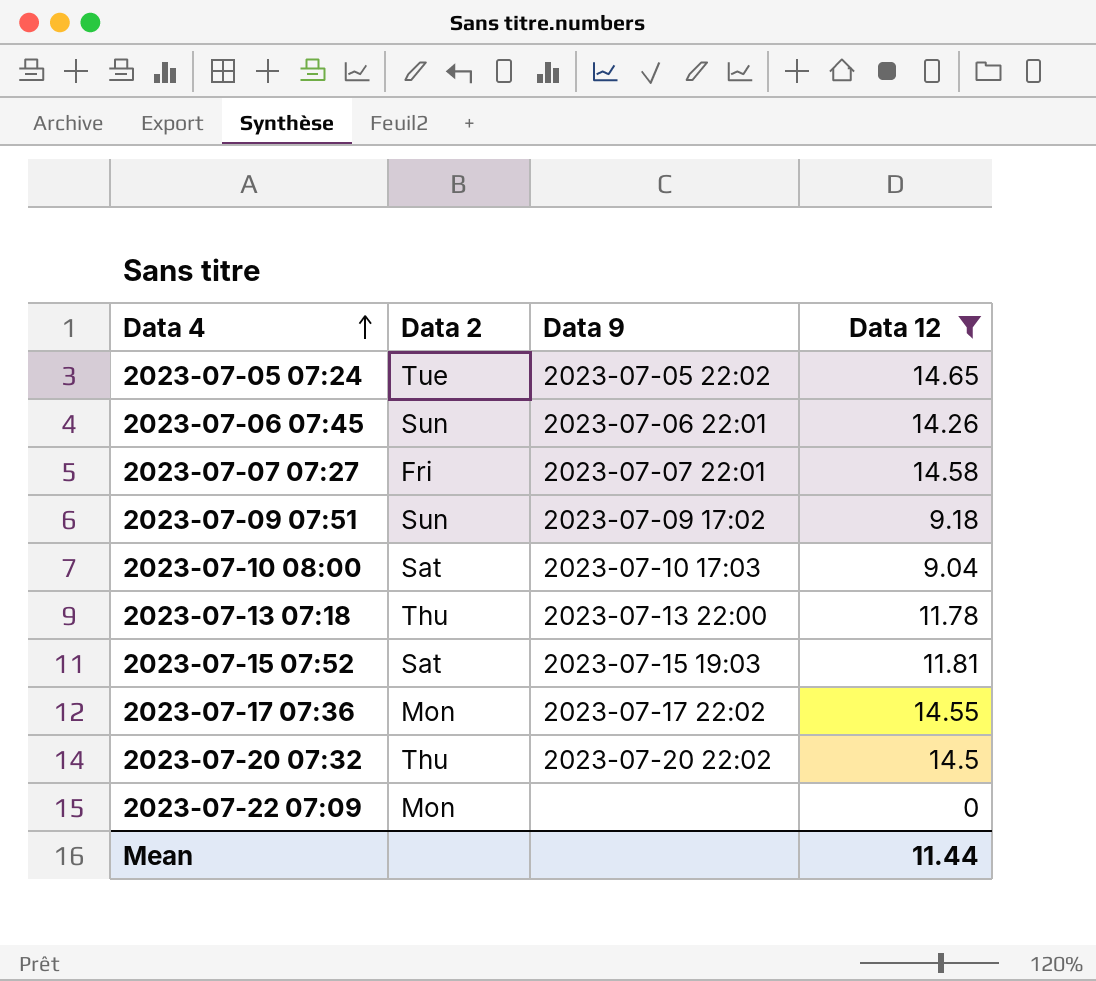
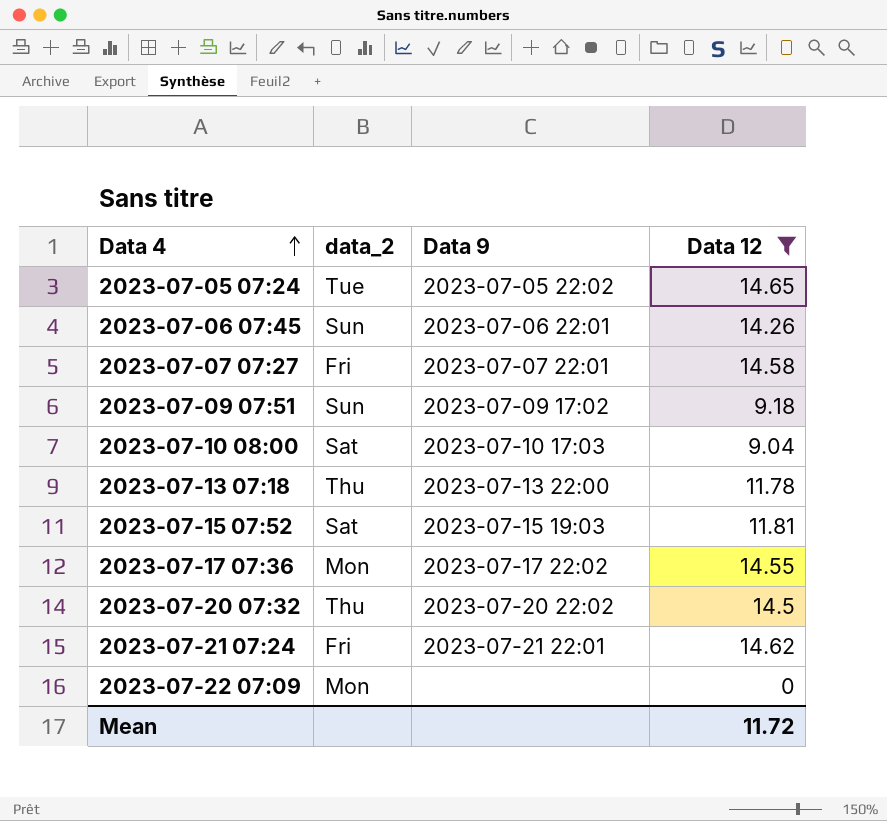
column name: Data 2 -> data_2
row 2023-07-21 07:24: none -> Fri | 2023-07-21 22:01 | 14.62
Mean | Data 12: 11.44 -> 11.72

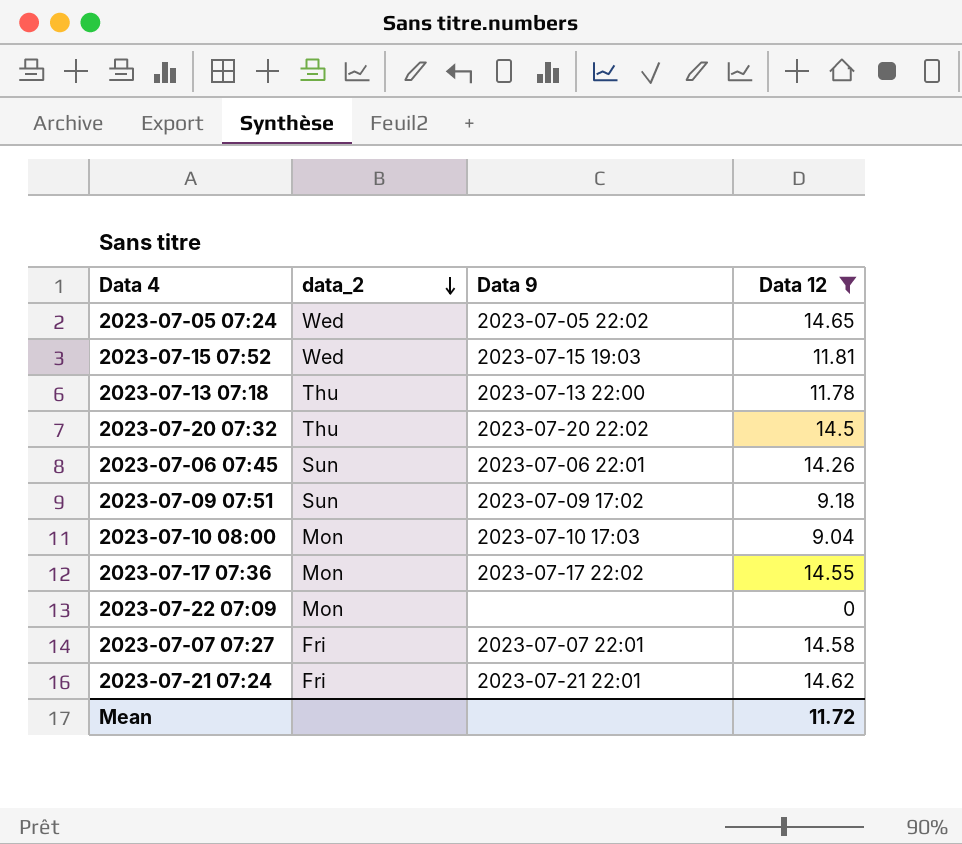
row order: Data 4 ascending -> data_2 descending
2023-07-05 07:24 | data_2: Tue -> Wed
2023-07-15 07:52 | data_2: Sat -> Wed
2023-07-10 08:00 | data_2: Sat -> Mon

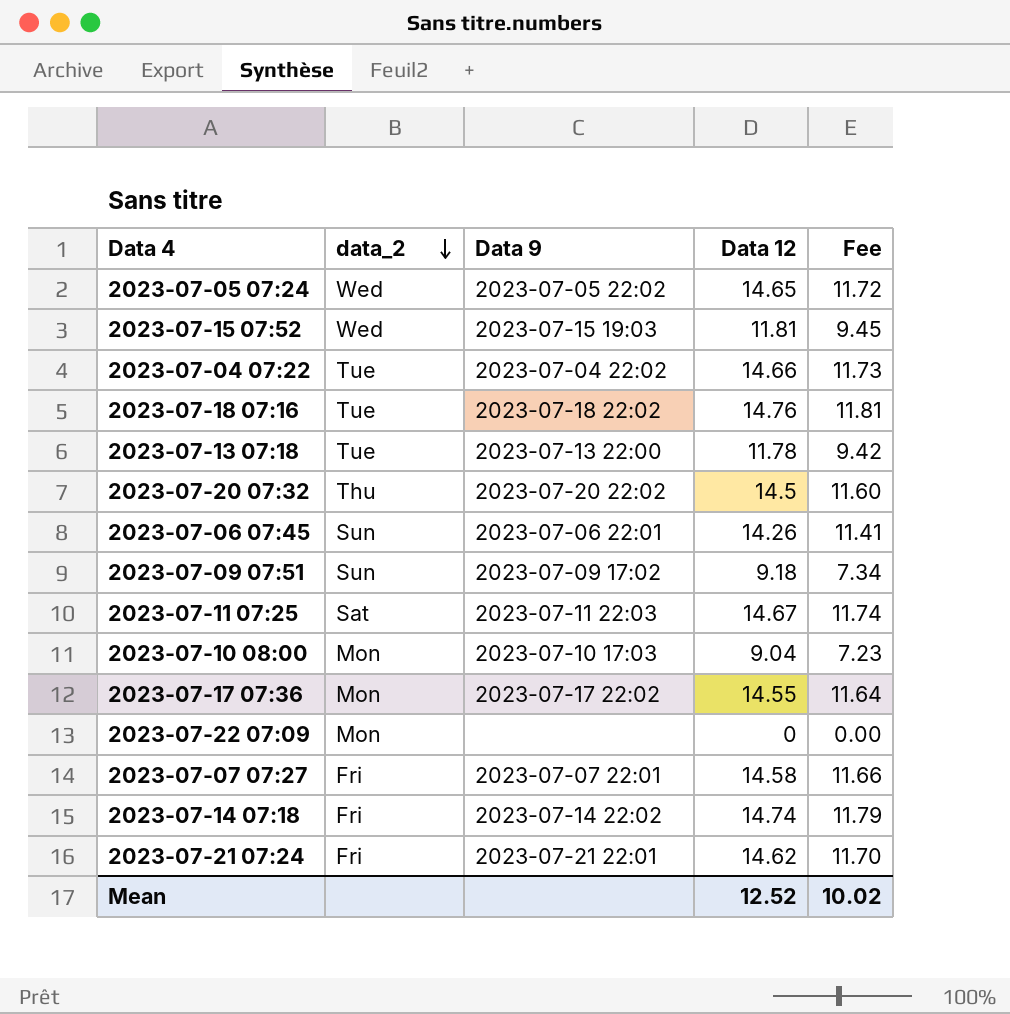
filter: Data 12 <= 14.65 -> none
column Fee | formula: none -> [Data 12] * 0.8
2023-07-13 07:18 | data_2: Thu -> Tue
Mean | Data 12: 11.72 -> 12.52

